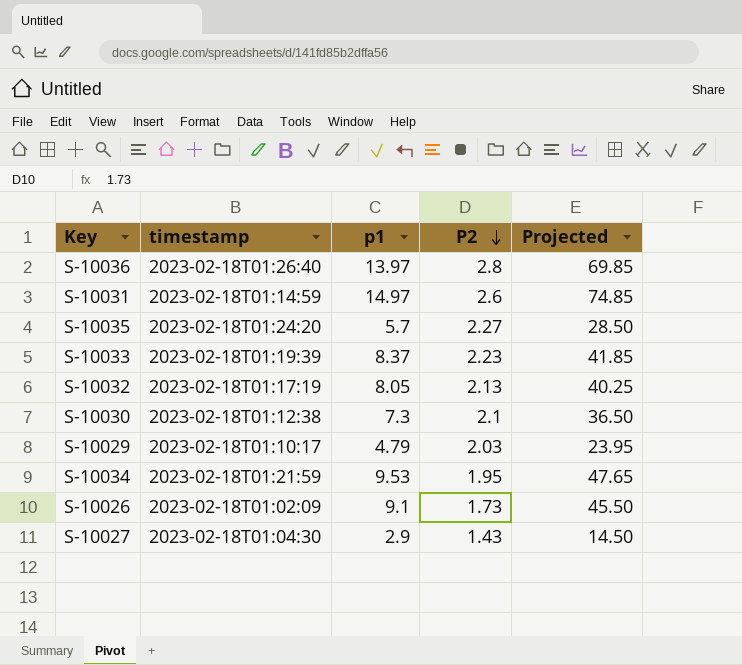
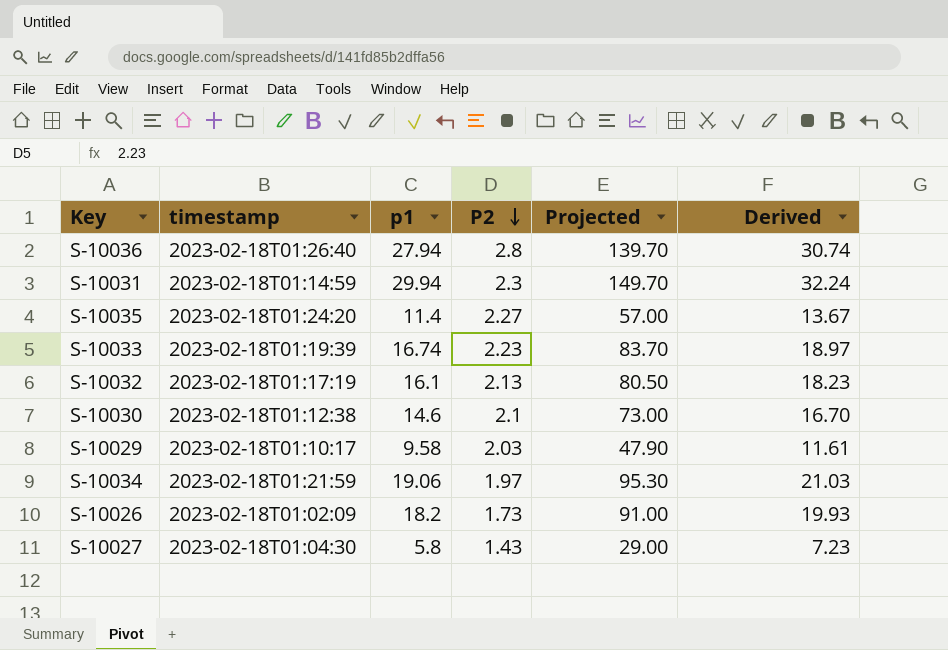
column Derived | formula: none -> [p1] + [P2]
S-10036 | p1: 13.97 -> 27.94
S-10036 | Projected: 69.85 -> 139.70
S-10031 | p1: 14.97 -> 29.94
S-10031 | P2: 2.6 -> 2.3
S-10031 | Projected: 74.85 -> 149.70
S-10035 | p1: 5.7 -> 11.4
S-10035 | Projected: 28.50 -> 57.00
S-10033 | p1: 8.37 -> 16.74
S-10033 | Projected: 41.85 -> 83.70
S-10032 | p1: 8.05 -> 16.1
S-10032 | Projected: 40.25 -> 80.50
S-10030 | p1: 7.3 -> 14.6
S-10030 | Projected: 36.50 -> 73.00
S-10029 | p1: 4.79 -> 9.58
S-10029 | Projected: 23.95 -> 47.90
S-10034 | p1: 9.53 -> 19.06
S-10034 | P2: 1.95 -> 1.97
S-10034 | Projected: 47.65 -> 95.30
S-10026 | p1: 9.1 -> 18.2
S-10026 | Projected: 45.50 -> 91.00
S-10027 | p1: 2.9 -> 5.8
S-10027 | Projected: 14.50 -> 29.00

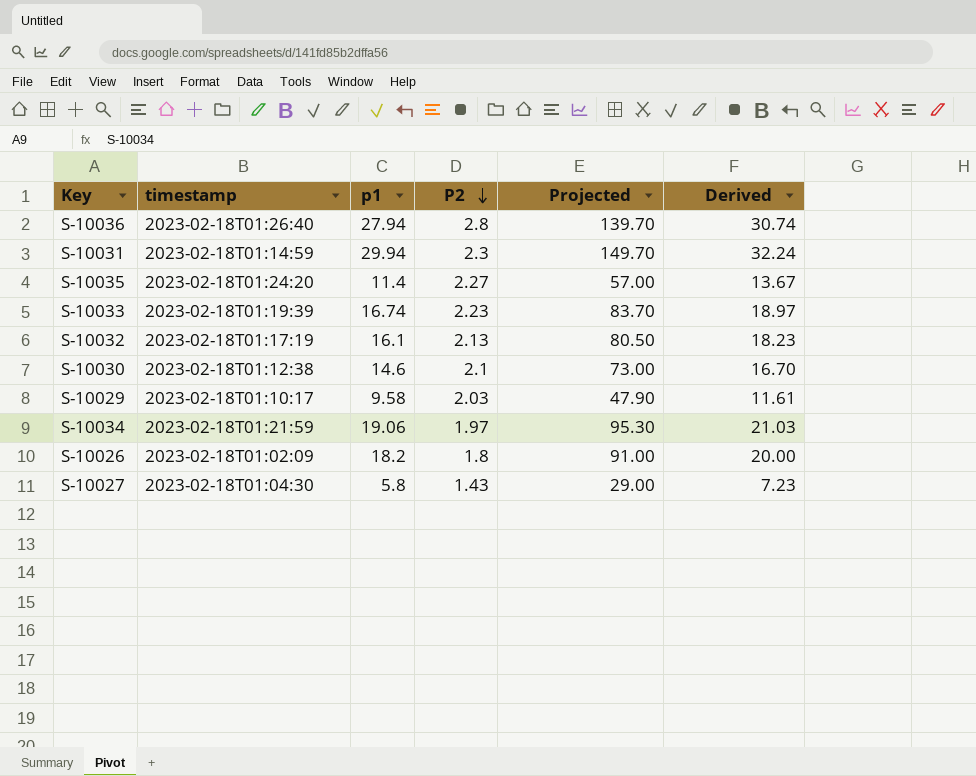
S-10026 | P2: 1.73 -> 1.8
S-10026 | Derived: 19.93 -> 20.00

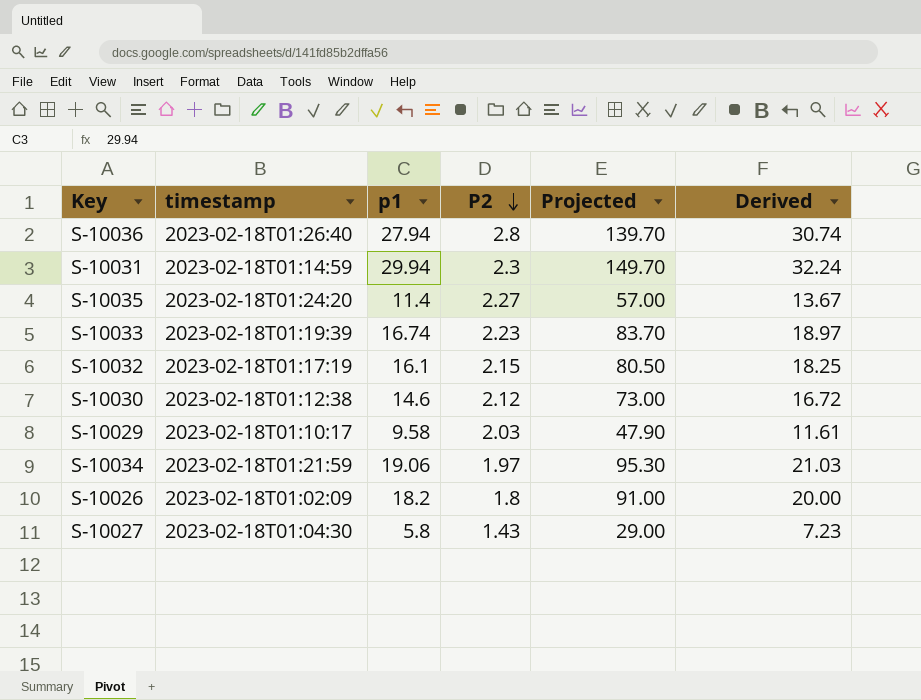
S-10032 | P2: 2.13 -> 2.15
S-10032 | Derived: 18.23 -> 18.25
S-10030 | P2: 2.1 -> 2.12
S-10030 | Derived: 16.70 -> 16.72

